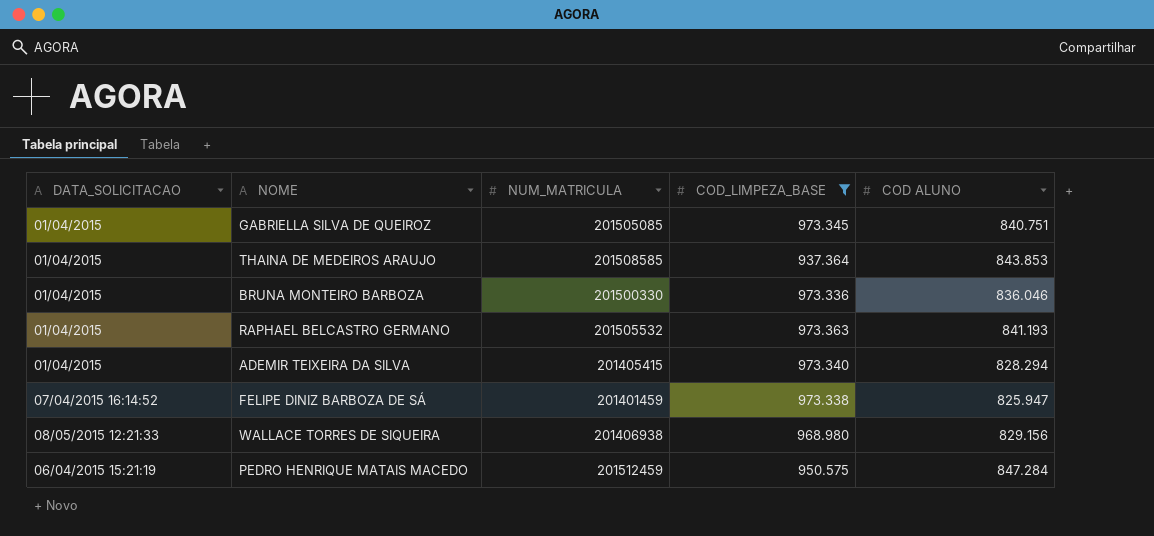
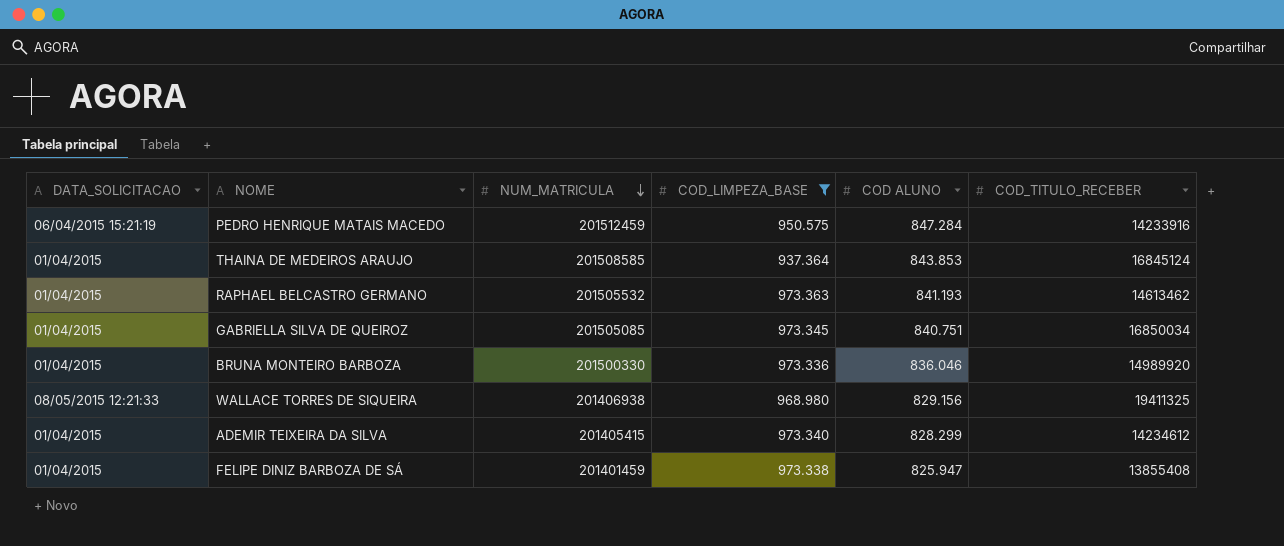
row order: none -> NUM_MATRICULA descending
column COD_TITULO_RECEBER | position: none -> 6
ADEMIR TEIXEIRA DA SILVA | COD ALUNO: 828.294 -> 828.299
FELIPE DINIZ BARBOZA DE SÁ | DATA_SOLICITACAO: 07/04/2015 16:14:52 -> 01/04/2015

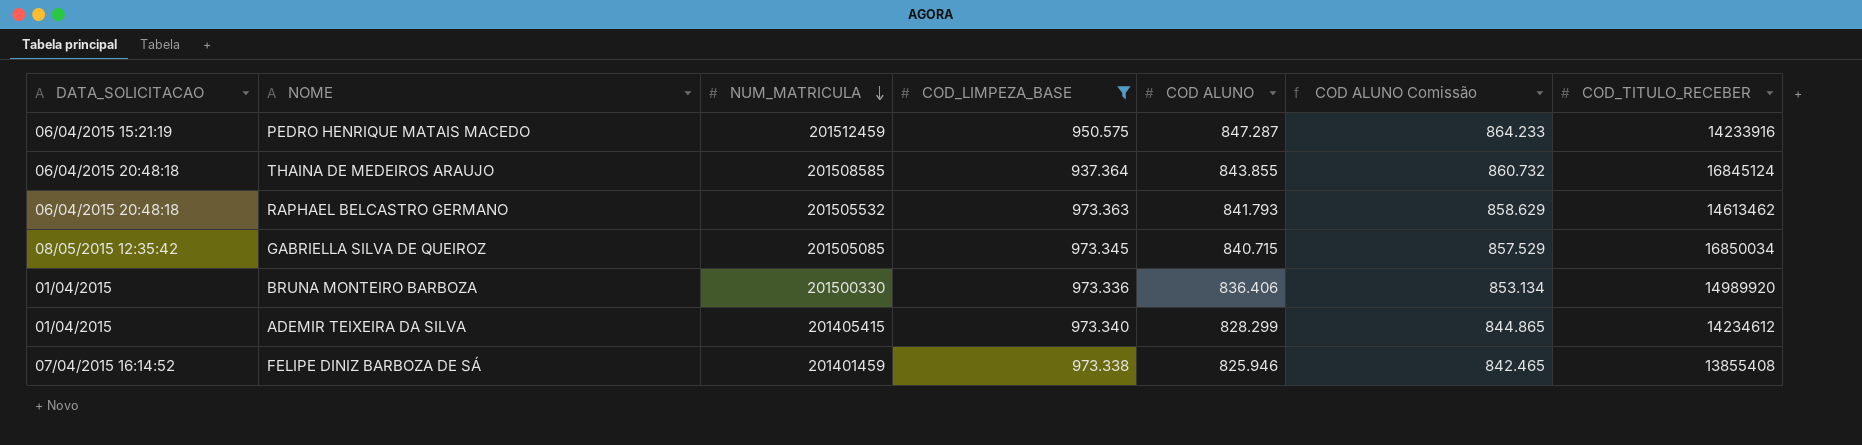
column COD ALUNO Comissão | formula: none -> [COD ALUNO] * 1,02
row WALLACE TORRES DE SIQUEIRA: 08/05/2015 12:21:33 | 201406938 | 968.980 | 829.156 | 19411325 -> none
PEDRO HENRIQUE MATAIS MACEDO | COD ALUNO: 847.284 -> 847.287
THAINA DE MEDEIROS ARAUJO | DATA_SOLICITACAO: 01/04/2015 -> 06/04/2015 20:48:18
THAINA DE MEDEIROS ARAUJO | COD ALUNO: 843.853 -> 843.855
RAPHAEL BELCASTRO GERMANO | DATA_SOLICITACAO: 01/04/2015 -> 06/04/2015 20:48:18
RAPHAEL BELCASTRO GERMANO | COD ALUNO: 841.193 -> 841.793
GABRIELLA SILVA DE QUEIROZ | DATA_SOLICITACAO: 01/04/2015 -> 08/05/2015 12:35:42
GABRIELLA SILVA DE QUEIROZ | COD ALUNO: 840.751 -> 840.715
BRUNA MONTEIRO BARBOZA | COD ALUNO: 836.046 -> 836.406
FELIPE DINIZ BARBOZA DE SÁ | DATA_SOLICITACAO: 01/04/2015 -> 07/04/2015 16:14:52
FELIPE DINIZ BARBOZA DE SÁ | COD ALUNO: 825.947 -> 825.946

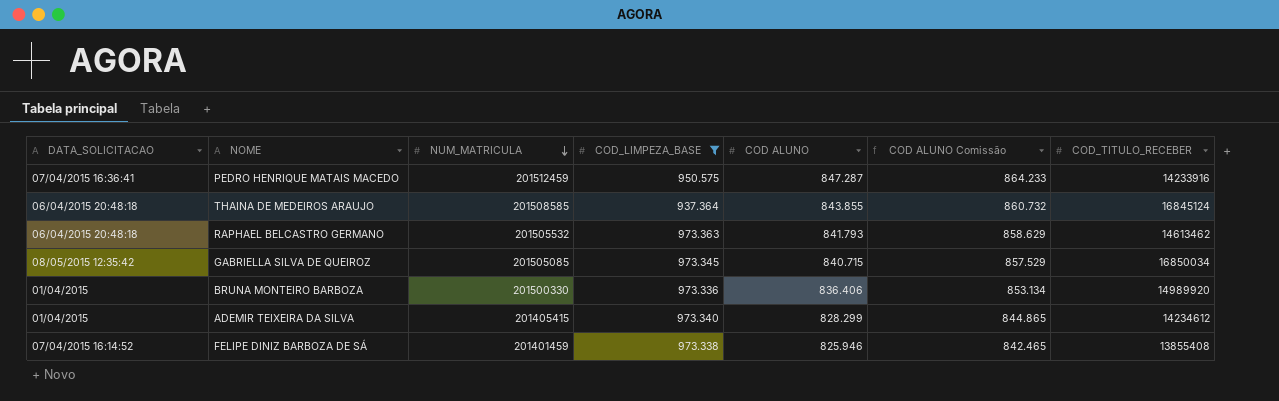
PEDRO HENRIQUE MATAIS MACEDO | DATA_SOLICITACAO: 06/04/2015 15:21:19 -> 07/04/2015 16:36:41

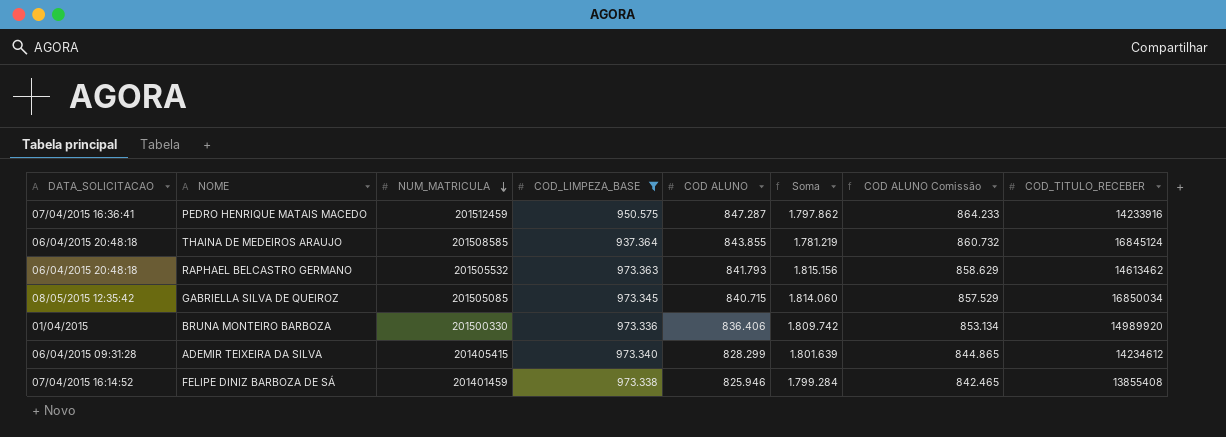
column Soma | formula: none -> [COD_LIMPEZA_BASE] + [COD ALUNO]
ADEMIR TEIXEIRA DA SILVA | DATA_SOLICITACAO: 01/04/2015 -> 06/04/2015 09:31:28

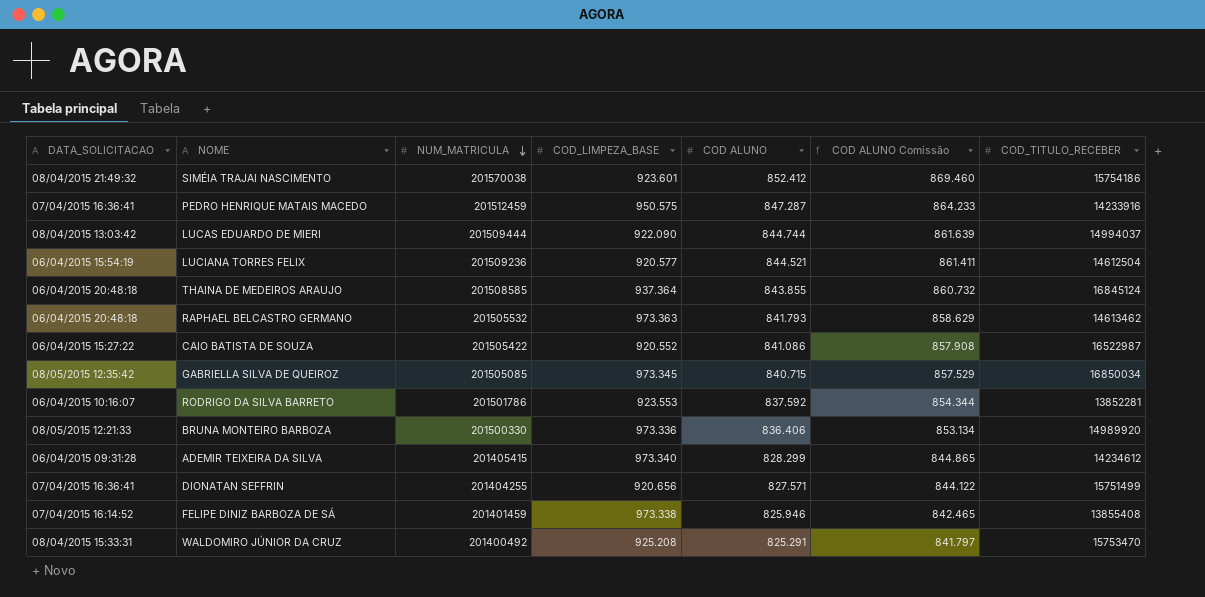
filter: COD_LIMPEZA_BASE >= 937.364 -> none
column Soma | formula: [COD_LIMPEZA_BASE] + [COD ALUNO] -> none
BRUNA MONTEIRO BARBOZA | DATA_SOLICITACAO: 01/04/2015 -> 08/05/2015 12:21:33

